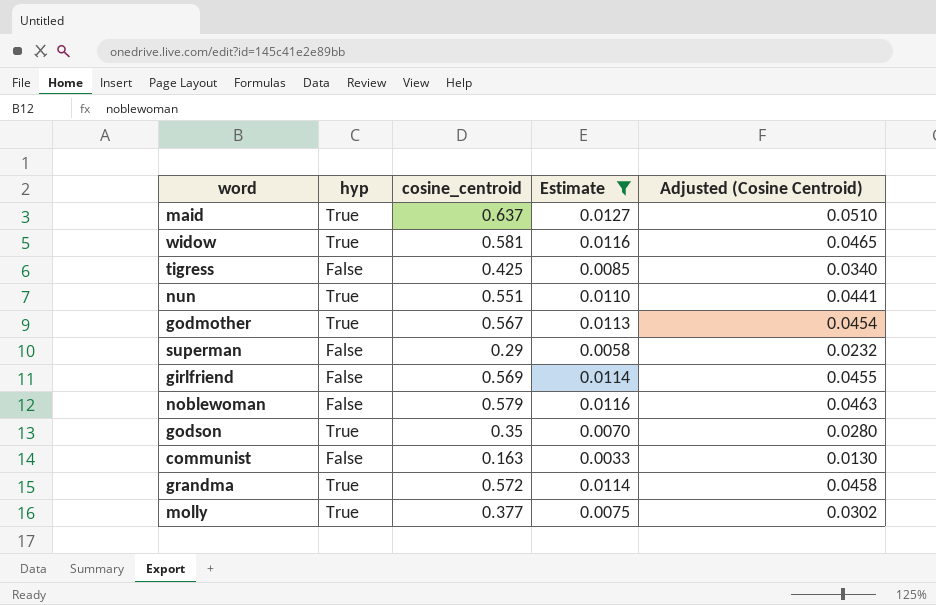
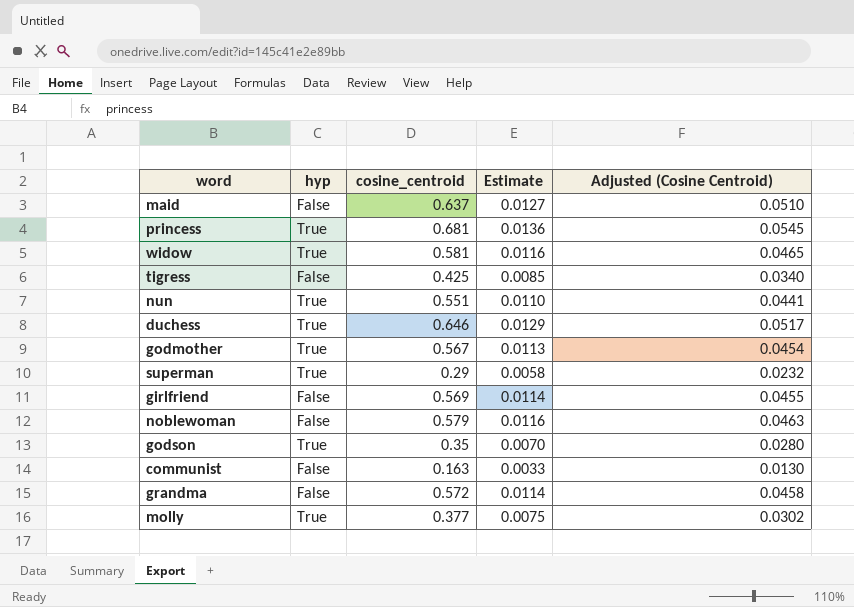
filter: Estimate <= 0.0127 -> none
maid | hyp: True -> False
superman | hyp: False -> True
grandma | hyp: True -> False

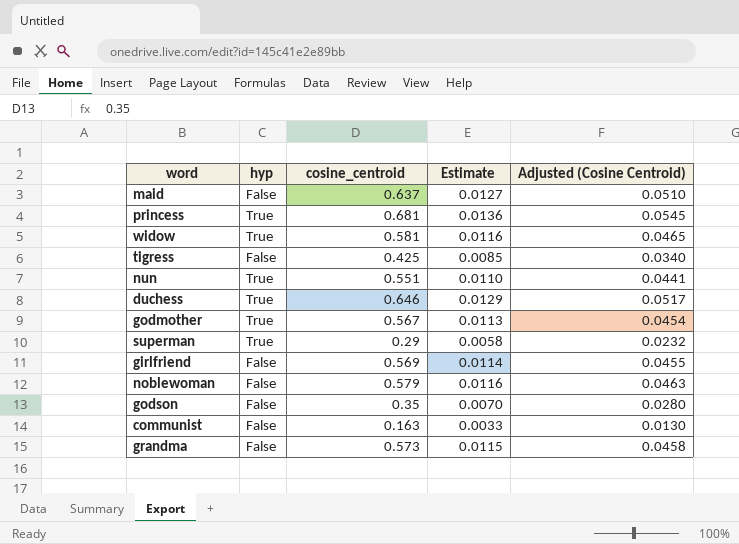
row molly: True | 0.377 | 0.0075 | 0.0302 -> none
godson | hyp: True -> False
grandma | cosine_centroid: 0.572 -> 0.573
grandma | Estimate: 0.0114 -> 0.0115

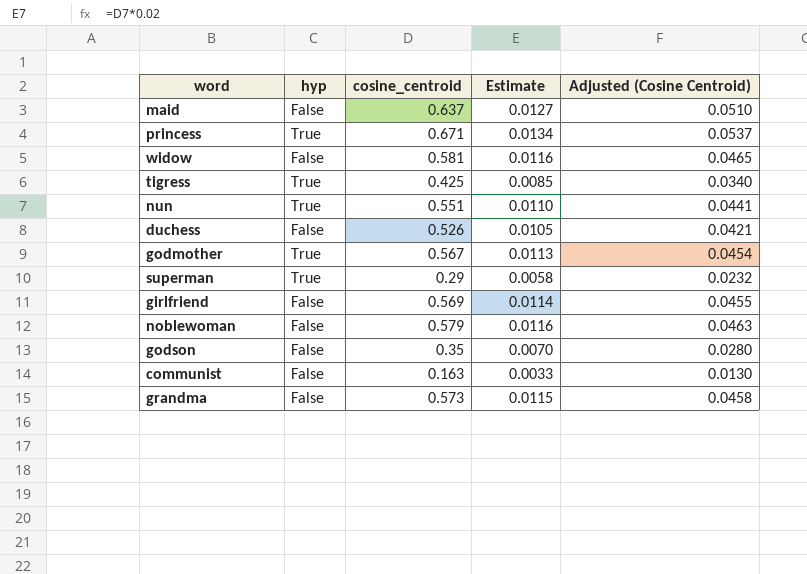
princess | cosine_centroid: 0.681 -> 0.671
princess | Estimate: 0.0136 -> 0.0134
princess | Adjusted (Cosine Centroid): 0.0545 -> 0.0537
widow | hyp: True -> False
tigress | hyp: False -> True
duchess | hyp: True -> False
duchess | cosine_centroid: 0.646 -> 0.526
duchess | Estimate: 0.0129 -> 0.0105
duchess | Adjusted (Cosine Centroid): 0.0517 -> 0.0421

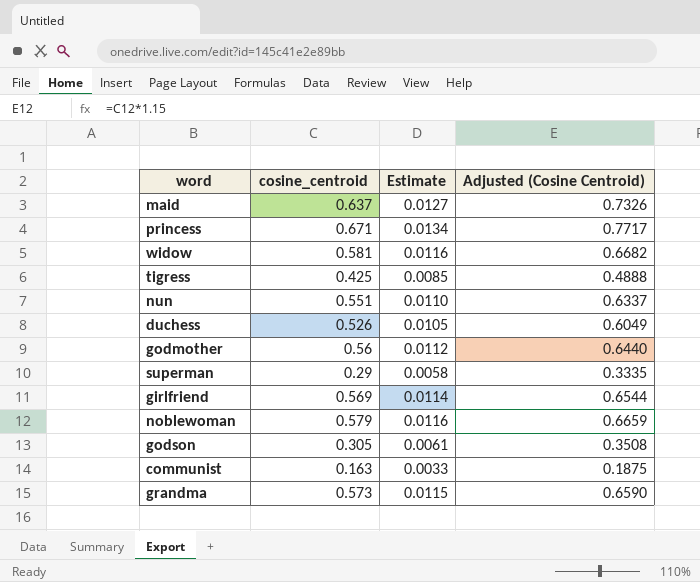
column hyp | position: 2 -> none
column Adjusted (Cosine Centroid) | formula: [cosine_centroid] * 0.08 -> [cosine_centroid] * 1.15
godmother | cosine_centroid: 0.567 -> 0.56
godmother | Estimate: 0.0113 -> 0.0112
godson | cosine_centroid: 0.35 -> 0.305
godson | Estimate: 0.0070 -> 0.0061

